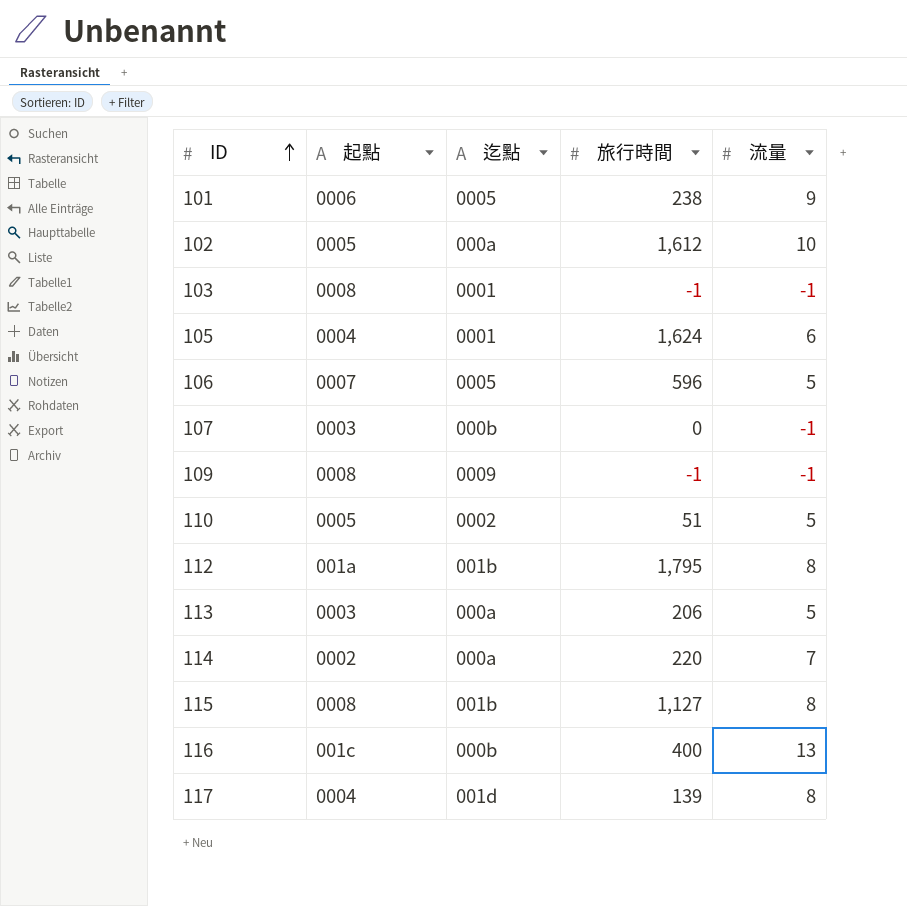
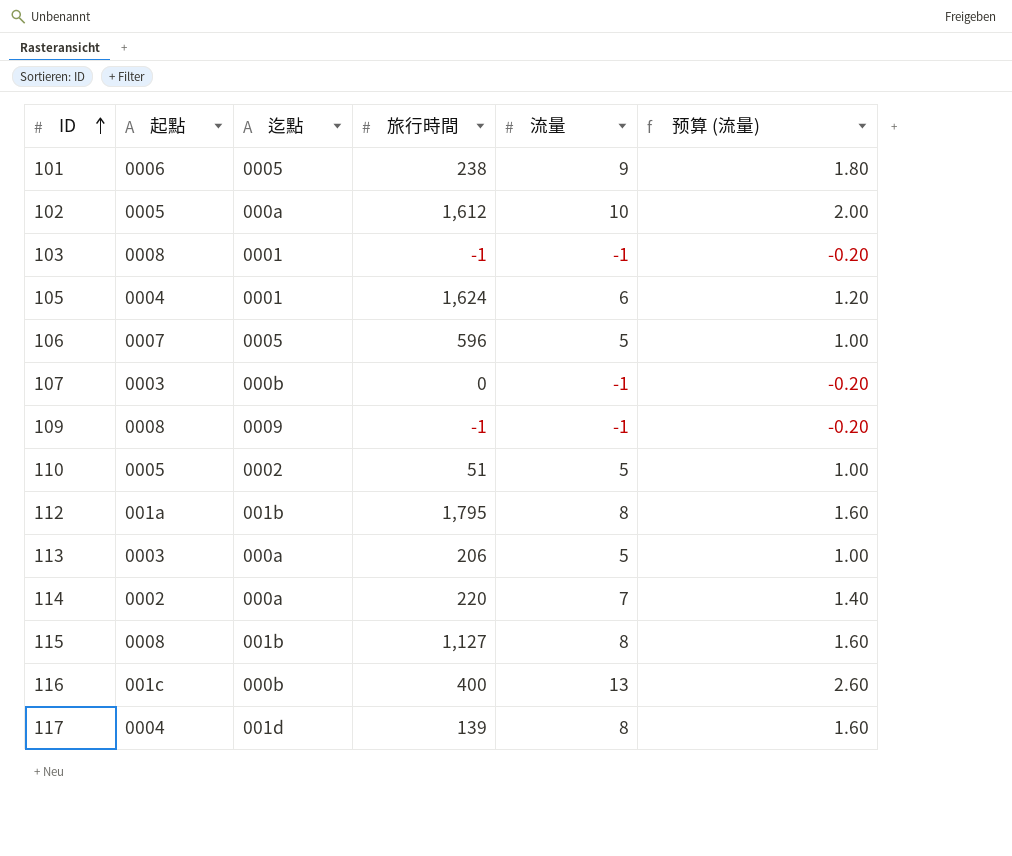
column 预算 (流量) | formula: none -> [流量] * 0.2

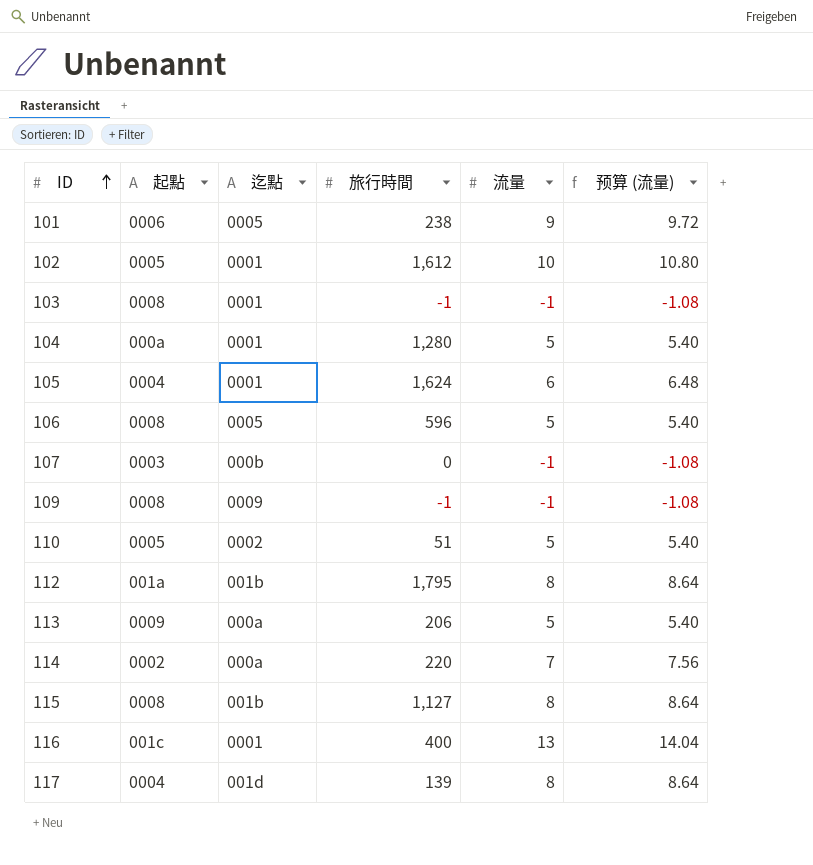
column 预算 (流量) | formula: [流量] * 0.2 -> [流量] * 1.08
102 | 迄點: 000a -> 0001
row 104: none -> 000a | 0001 | 1,280 | 5 | 5.40
106 | 起點: 0007 -> 0008
113 | 起點: 0003 -> 0009
116 | 迄點: 000b -> 0001

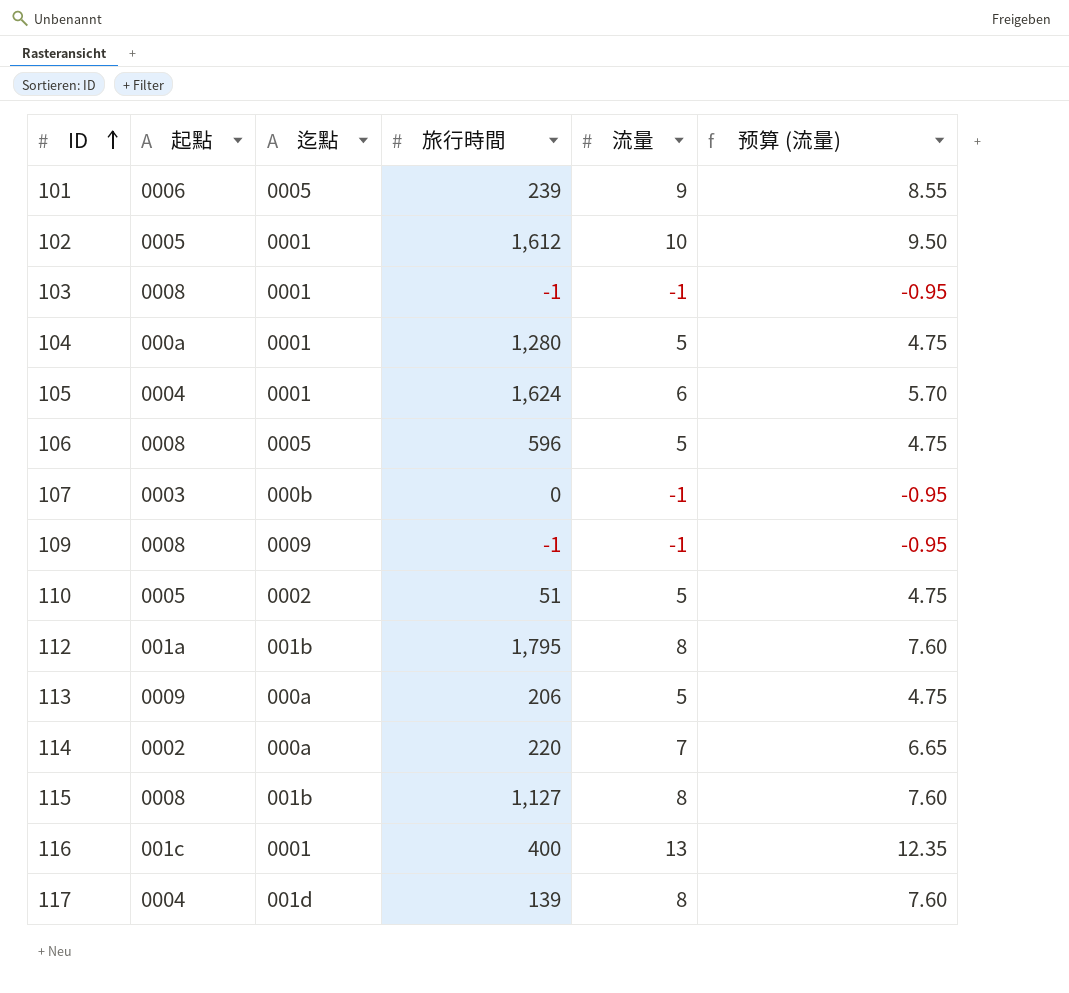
column 预算 (流量) | formula: [流量] * 1.08 -> [流量] * 0.95
101 | 旅行時間: 238 -> 239

